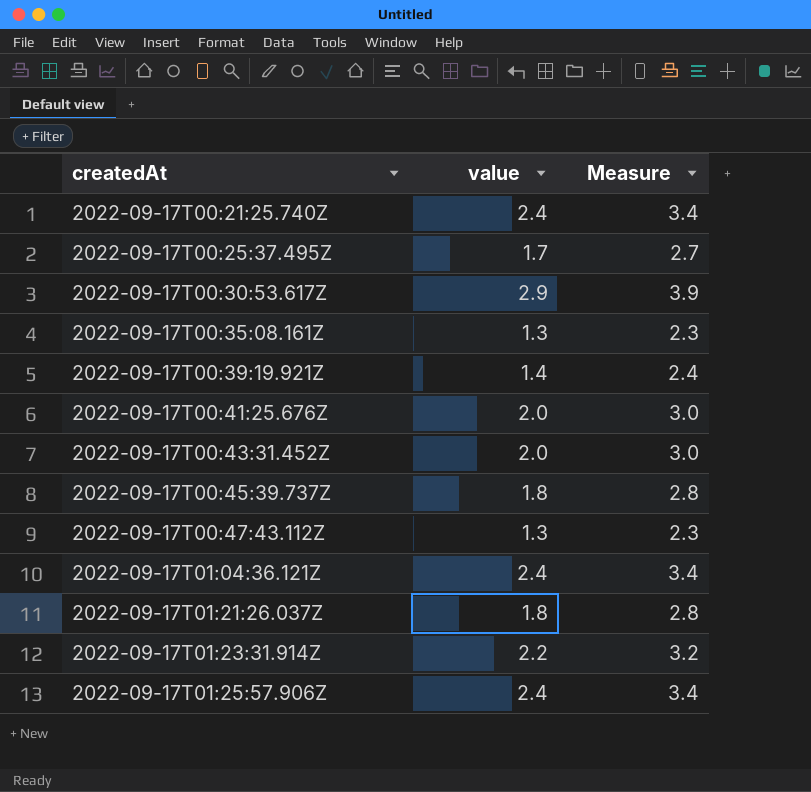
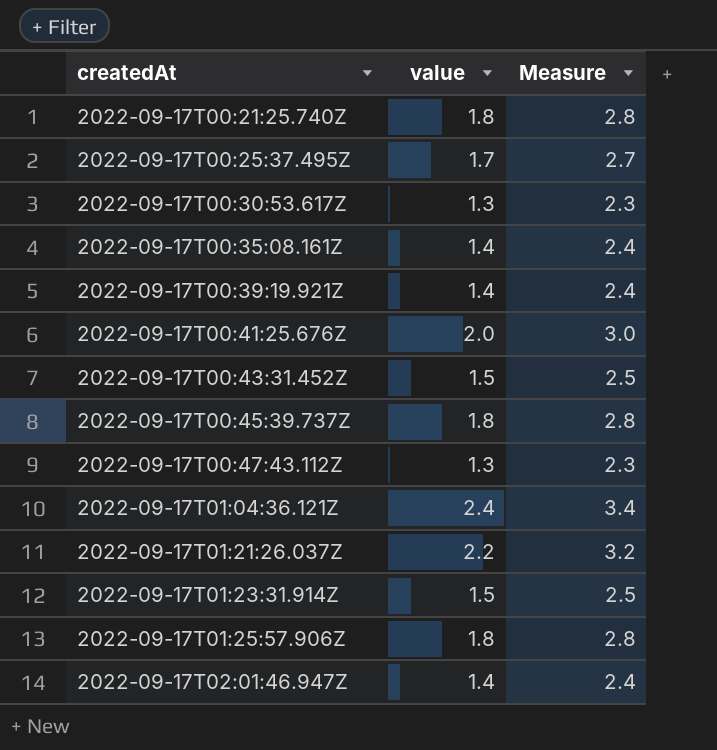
2022-09-17T00:21:25.740Z | value: 2.4 -> 1.8
2022-09-17T00:21:25.740Z | Measure: 3.4 -> 2.8
2022-09-17T00:30:53.617Z | value: 2.9 -> 1.3
2022-09-17T00:30:53.617Z | Measure: 3.9 -> 2.3
2022-09-17T00:35:08.161Z | value: 1.3 -> 1.4
2022-09-17T00:35:08.161Z | Measure: 2.3 -> 2.4
2022-09-17T00:43:31.452Z | value: 2.0 -> 1.5
2022-09-17T00:43:31.452Z | Measure: 3.0 -> 2.5
2022-09-17T01:21:26.037Z | value: 1.8 -> 2.2
2022-09-17T01:21:26.037Z | Measure: 2.8 -> 3.2
2022-09-17T01:23:31.914Z | value: 2.2 -> 1.5
2022-09-17T01:23:31.914Z | Measure: 3.2 -> 2.5
2022-09-17T01:25:57.906Z | value: 2.4 -> 1.8
2022-09-17T01:25:57.906Z | Measure: 3.4 -> 2.8
row 2022-09-17T02:01:46.947Z: none -> 1.4 | 2.4

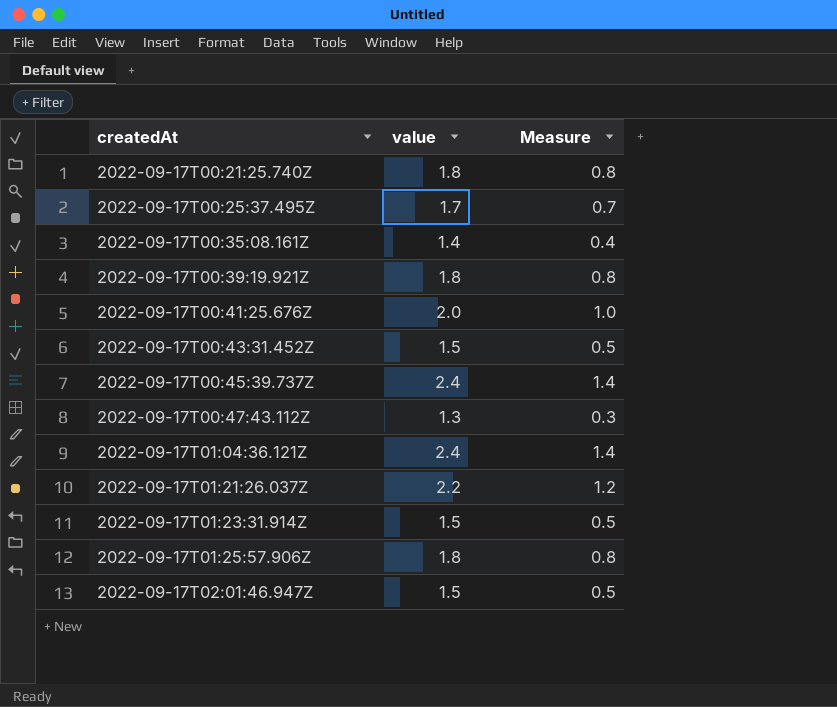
column Measure | formula: [value] + 1 -> [value] - 1
row 2022-09-17T00:30:53.617Z: 1.3 | 2.3 -> none
2022-09-17T00:39:19.921Z | value: 1.4 -> 1.8
2022-09-17T00:45:39.737Z | value: 1.8 -> 2.4
2022-09-17T02:01:46.947Z | value: 1.4 -> 1.5

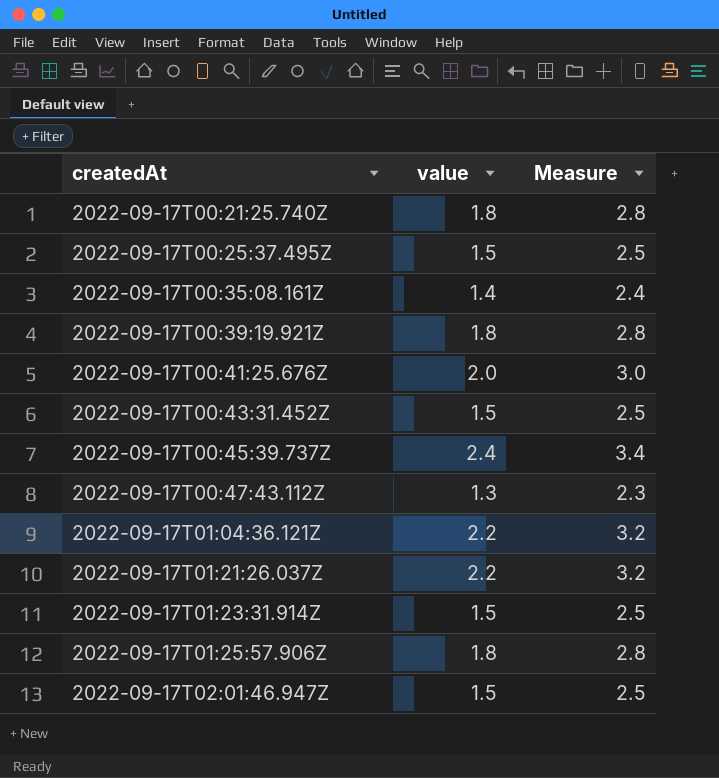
column Measure | formula: [value] - 1 -> [value] + 1
2022-09-17T00:25:37.495Z | value: 1.7 -> 1.5
2022-09-17T01:04:36.121Z | value: 2.4 -> 2.2

